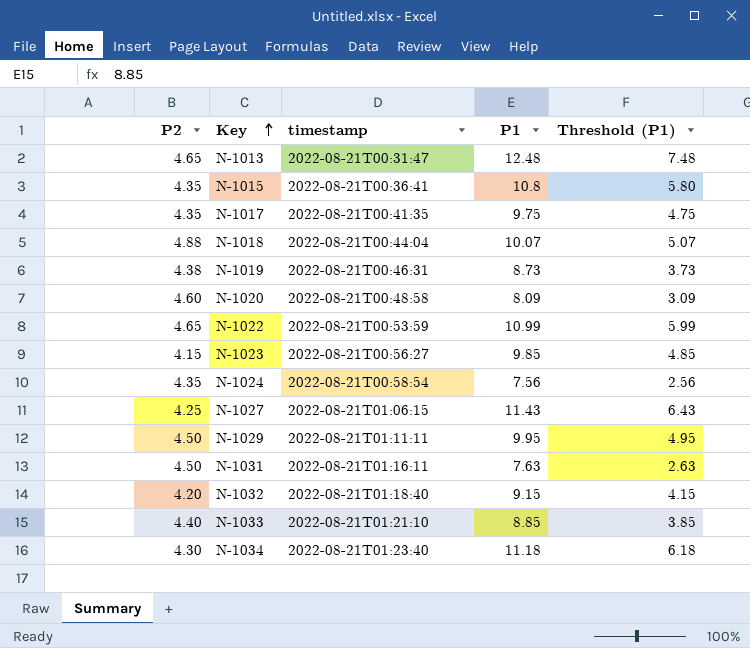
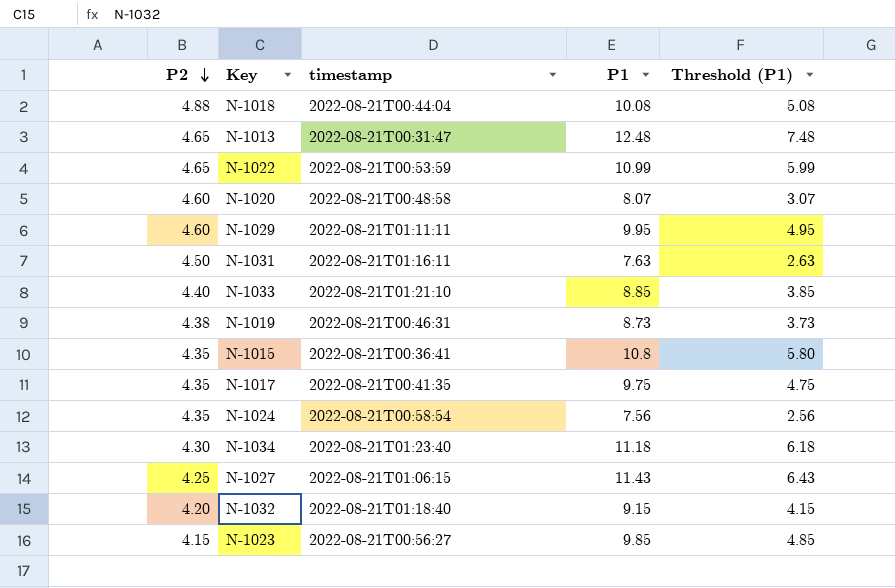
row order: Key ascending -> P2 descending
N-1018 | P1: 10.07 -> 10.08
N-1018 | Threshold (P1): 5.07 -> 5.08
N-1020 | P1: 8.09 -> 8.07
N-1020 | Threshold (P1): 3.09 -> 3.07
N-1029 | P2: 4.50 -> 4.60

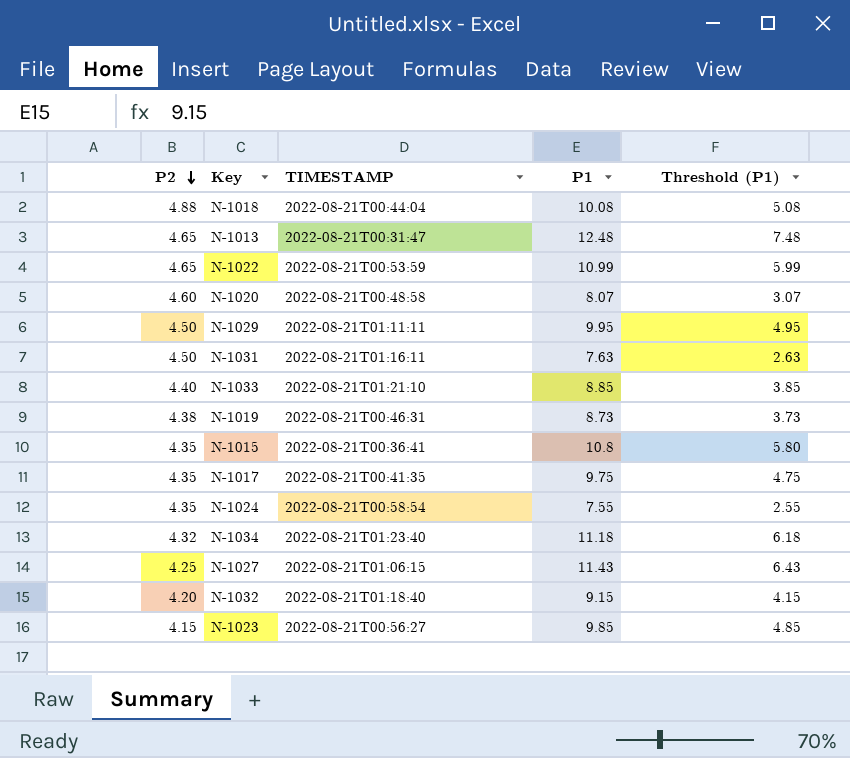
column name: timestamp -> TIMESTAMP
N-1029 | P2: 4.60 -> 4.50
N-1024 | P1: 7.56 -> 7.55
N-1024 | Threshold (P1): 2.56 -> 2.55
N-1034 | P2: 4.30 -> 4.32

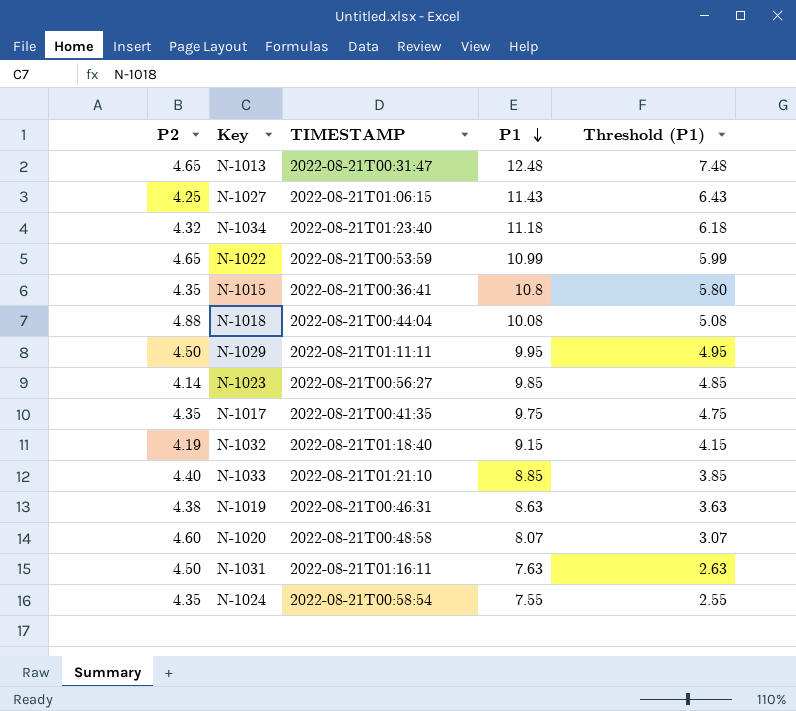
row order: P2 descending -> P1 descending
N-1023 | P2: 4.15 -> 4.14
N-1032 | P2: 4.20 -> 4.19
N-1019 | P1: 8.73 -> 8.63
N-1019 | Threshold (P1): 3.73 -> 3.63

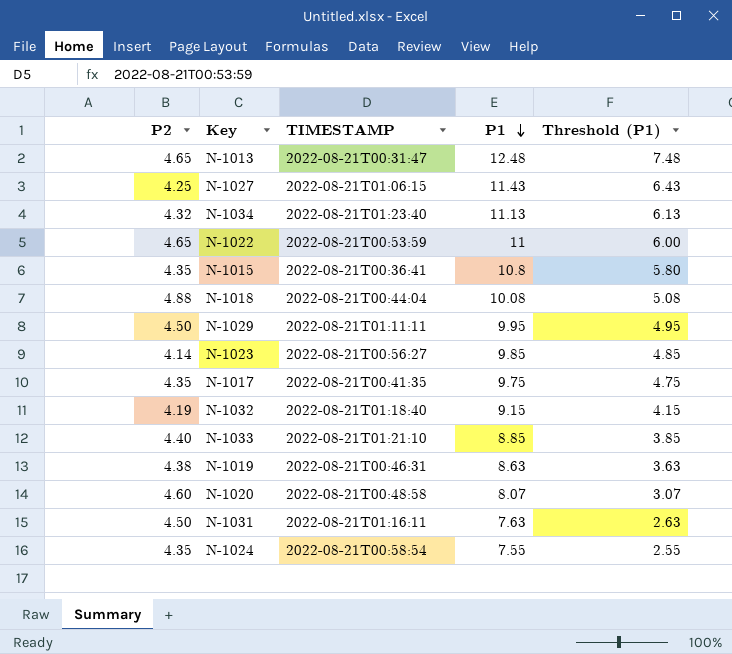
N-1034 | P1: 11.18 -> 11.13
N-1034 | Threshold (P1): 6.18 -> 6.13
N-1022 | P1: 10.99 -> 11
N-1022 | Threshold (P1): 5.99 -> 6.00

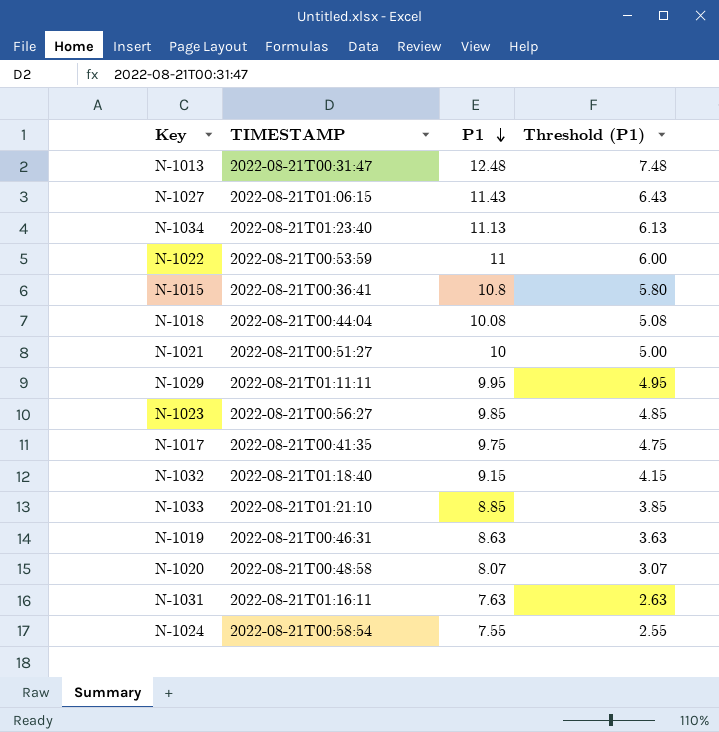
column P2 | position: 1 -> none
row N-1021: none -> 2022-08-21T00:51:27 | 10 | 5.00

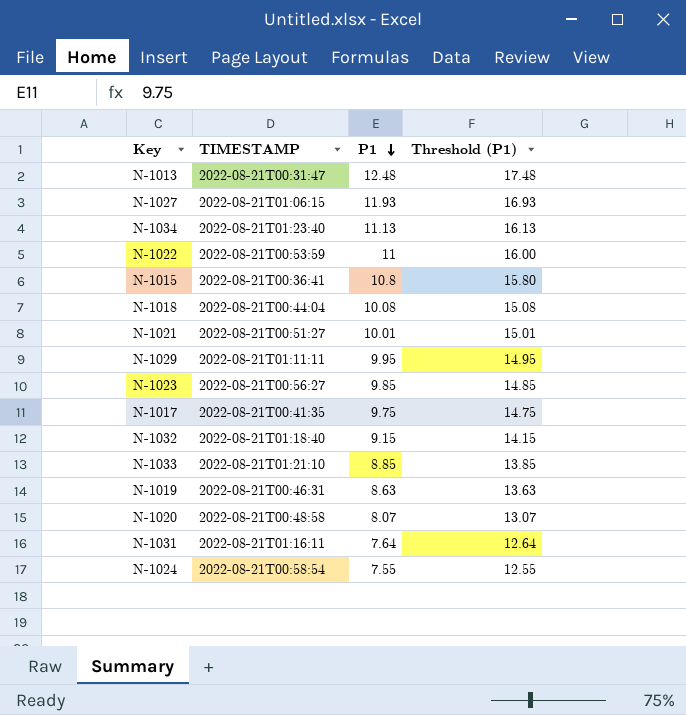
column Threshold (P1) | formula: [P1] - 5 -> [P1] + 5
N-1027 | P1: 11.43 -> 11.93
N-1021 | P1: 10 -> 10.01
N-1031 | P1: 7.63 -> 7.64

